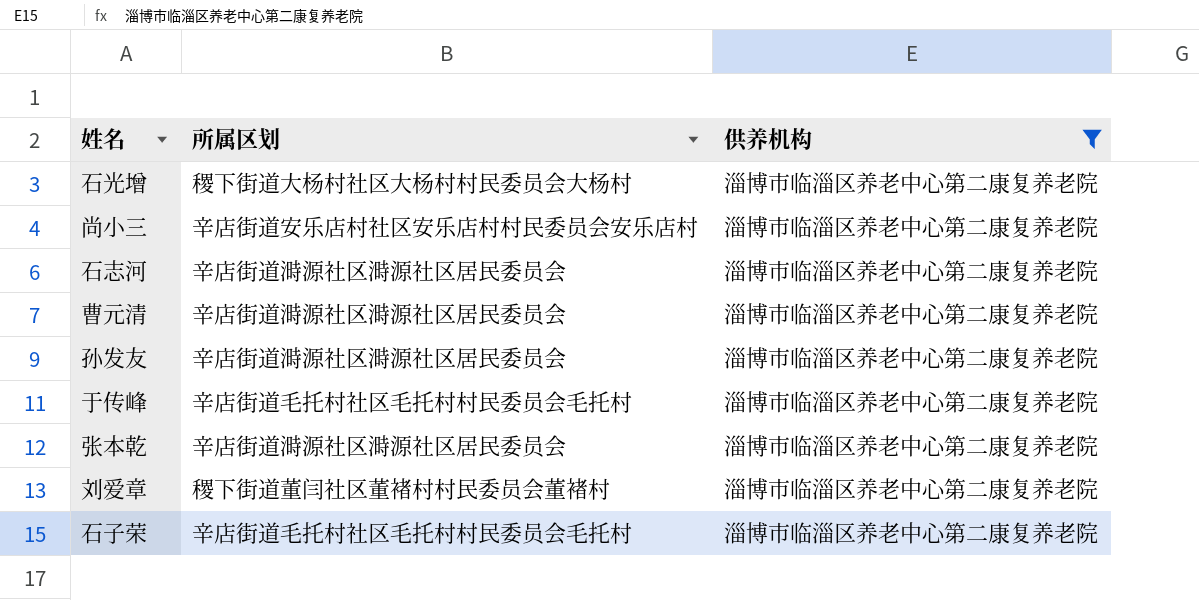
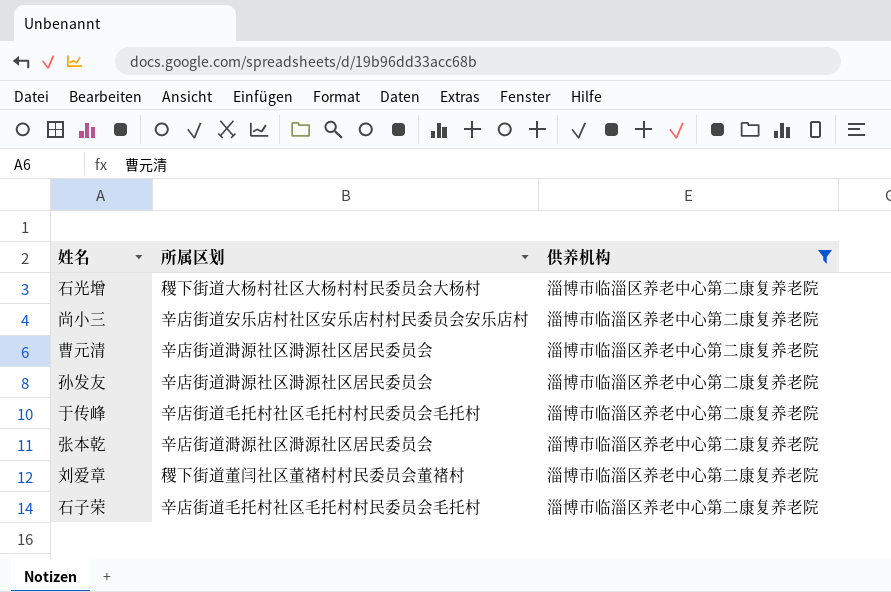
row 石志河: 辛店街道溡源社区溡源社区居民委员会 | 淄博市临淄区养老中心第二康复养老院 -> none

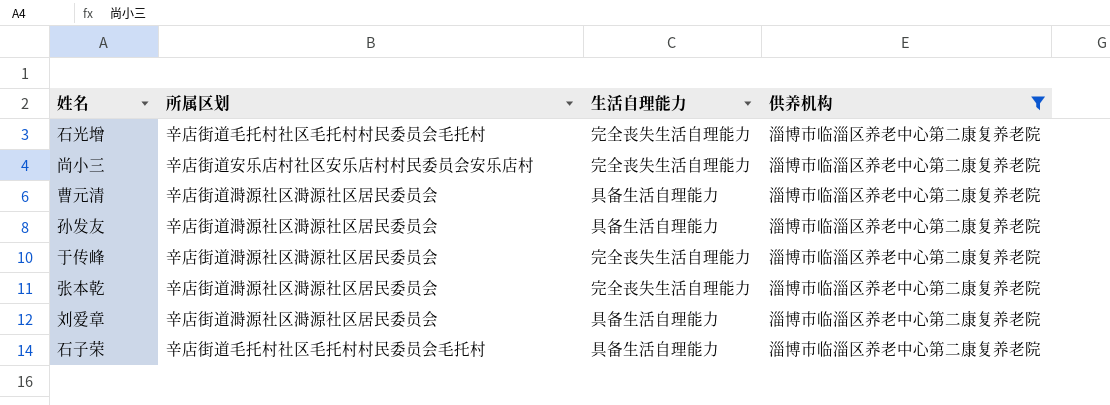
column 生活自理能力 | position: none -> 3
石光增 | 所属区划: 稷下街道大杨村社区大杨村村民委员会大杨村 -> 辛店街道毛托村社区毛托村村民委员会毛托村
于传峰 | 所属区划: 辛店街道毛托村社区毛托村村民委员会毛托村 -> 辛店街道溡源社区溡源社区居民委员会
刘爱章 | 所属区划: 稷下街道董闫社区董褚村村民委员会董褚村 -> 辛店街道溡源社区溡源社区居民委员会

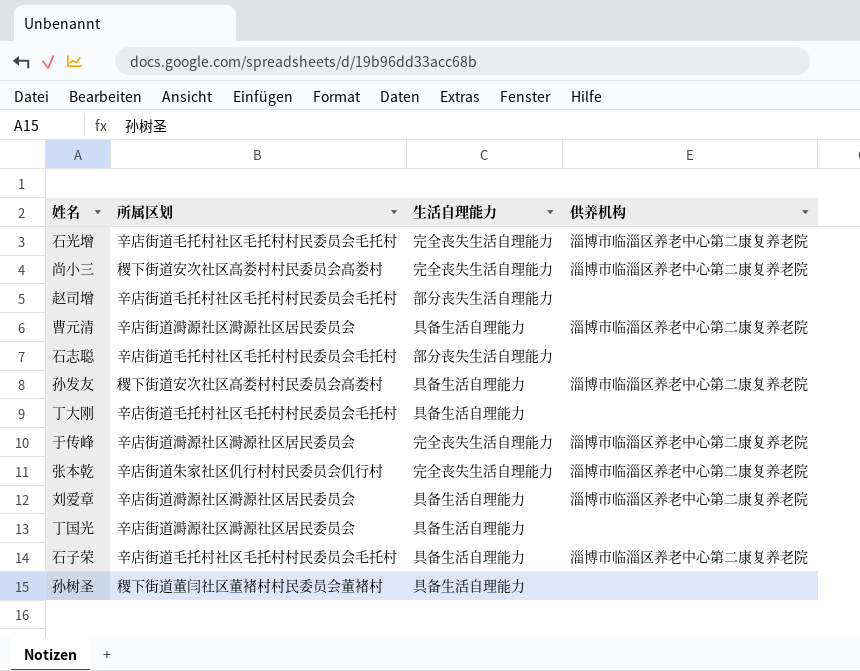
filter: 供养机构 = 淄博市临淄区养老中心第二康复养老院 -> none
尚小三 | 所属区划: 辛店街道安乐店村社区安乐店村村民委员会安乐店村 -> 稷下街道安次社区高娄村村民委员会高娄村
孙发友 | 所属区划: 辛店街道溡源社区溡源社区居民委员会 -> 稷下街道安次社区高娄村村民委员会高娄村
张本乾 | 所属区划: 辛店街道溡源社区溡源社区居民委员会 -> 辛店街道朱家社区仉行村村民委员会仉行村

